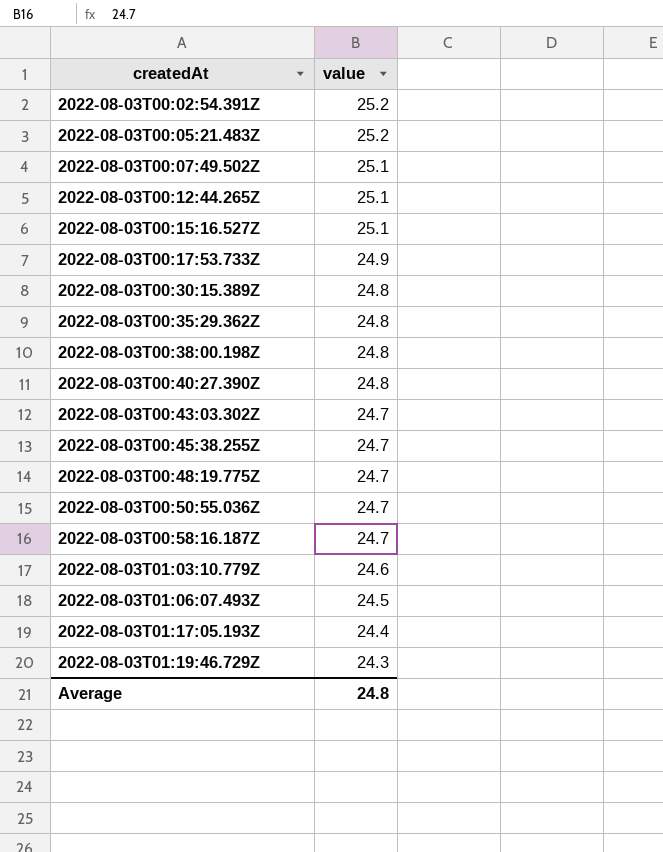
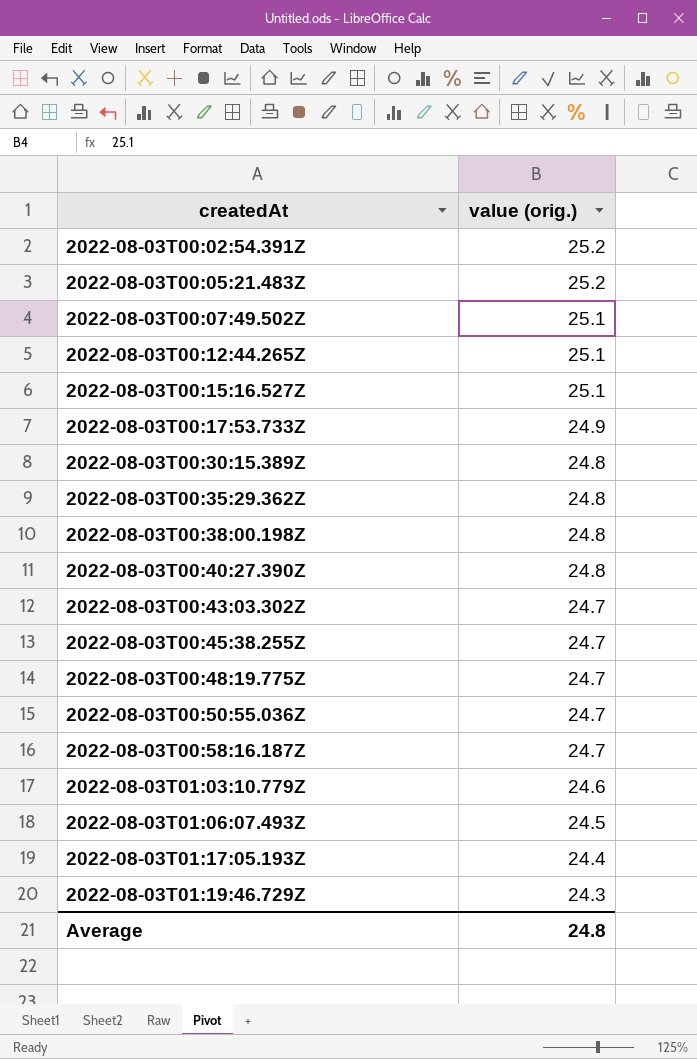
column name: value -> value (orig.)

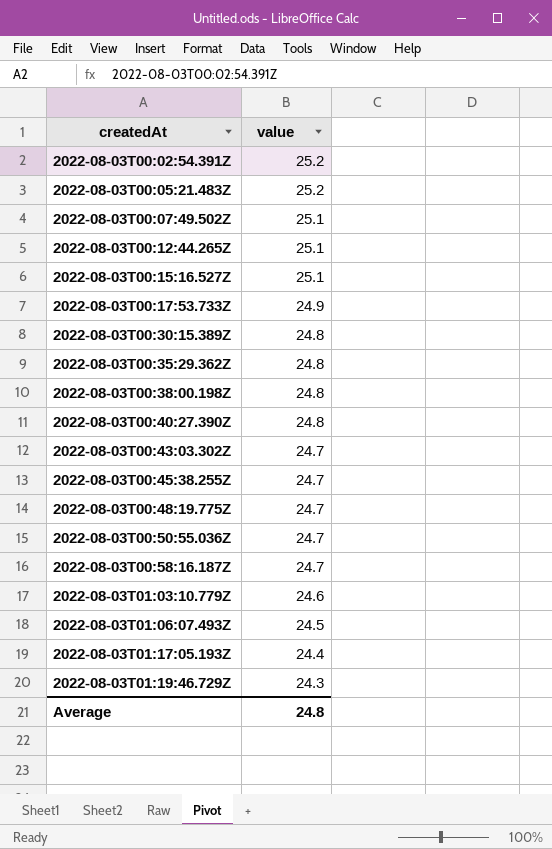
column name: value (orig.) -> value

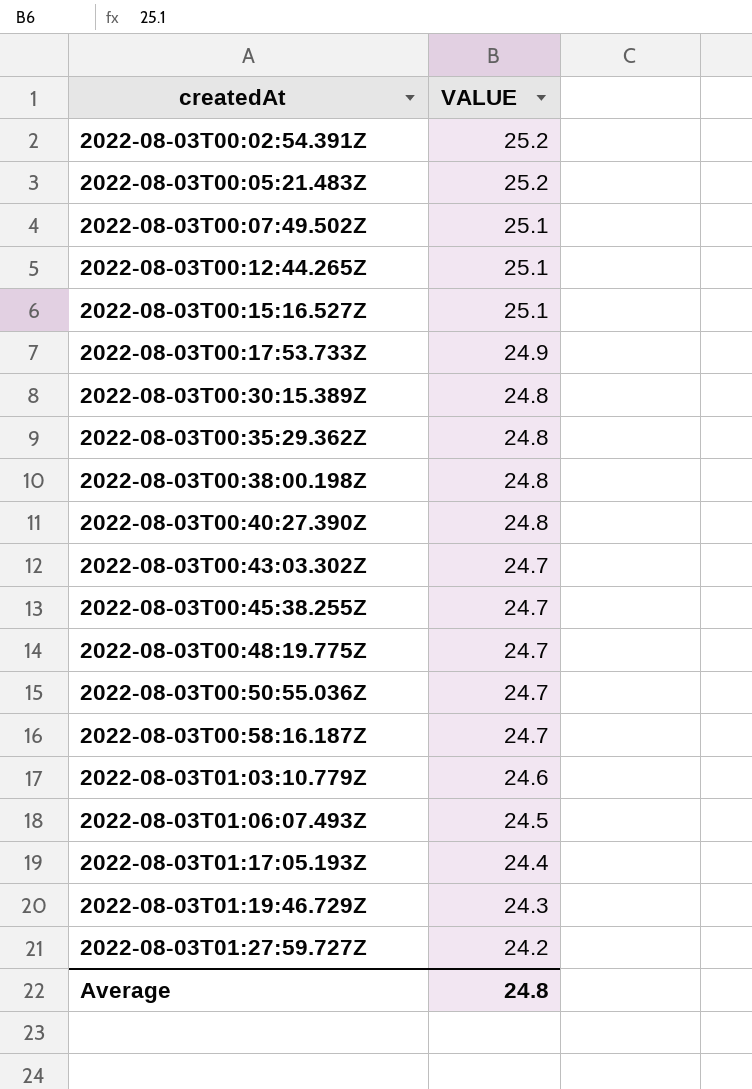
column name: value -> VALUE
row 2022-08-03T01:27:59.727Z: none -> 24.2

